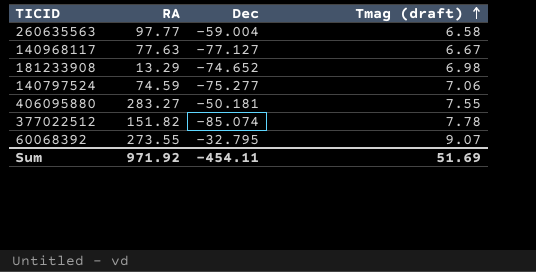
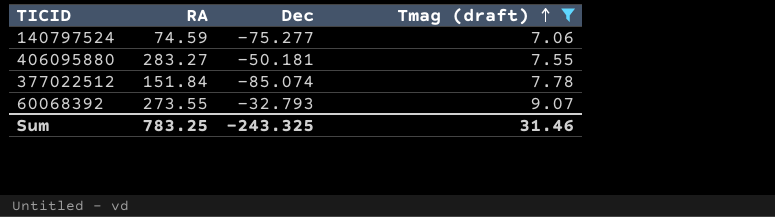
filter: none -> Tmag (draft) >= 7.06
377022512 | RA: 151.82 -> 151.84
60068392 | Dec: -32.795 -> -32.793
Sum | RA: 971.92 -> 783.25
Sum | Dec: -454.11 -> -243.325
Sum | Tmag (draft): 51.69 -> 31.46

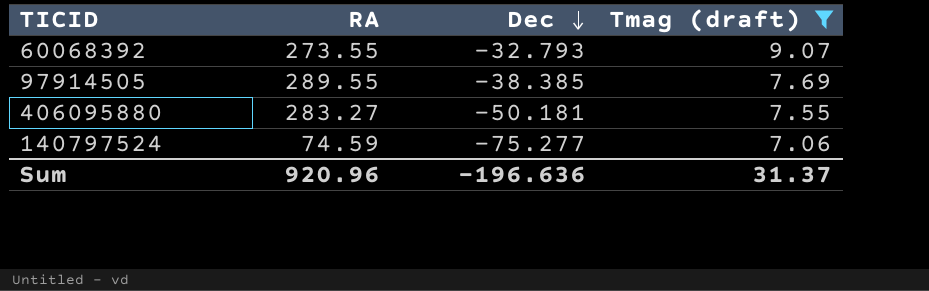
row order: Tmag (draft) ascending -> Dec descending
row 377022512: 151.84 | -85.074 | 7.78 -> none
row 97914505: none -> 289.55 | -38.385 | 7.69
Sum | RA: 783.25 -> 920.96
Sum | Dec: -243.325 -> -196.636
Sum | Tmag (draft): 31.46 -> 31.37

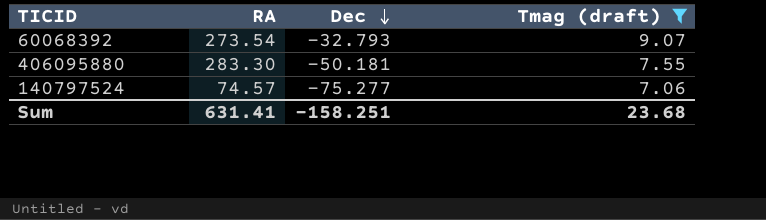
row 97914505: 289.55 | -38.385 | 7.69 -> none
60068392 | RA: 273.55 -> 273.54
406095880 | RA: 283.27 -> 283.30
140797524 | RA: 74.59 -> 74.57
Sum | RA: 920.96 -> 631.41
Sum | Dec: -196.636 -> -158.251
Sum | Tmag (draft): 31.37 -> 23.68

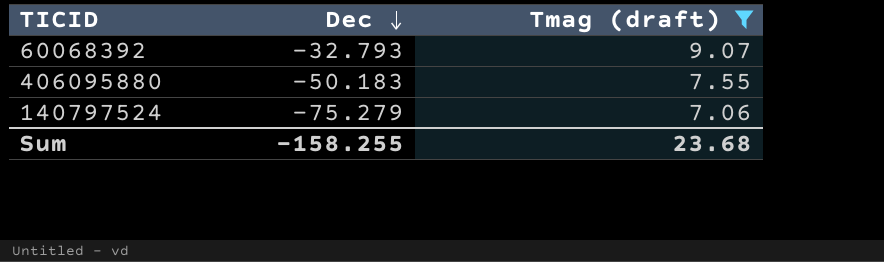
column RA | position: 2 -> none
406095880 | Dec: -50.181 -> -50.183
140797524 | Dec: -75.277 -> -75.279
Sum | Dec: -158.251 -> -158.255

